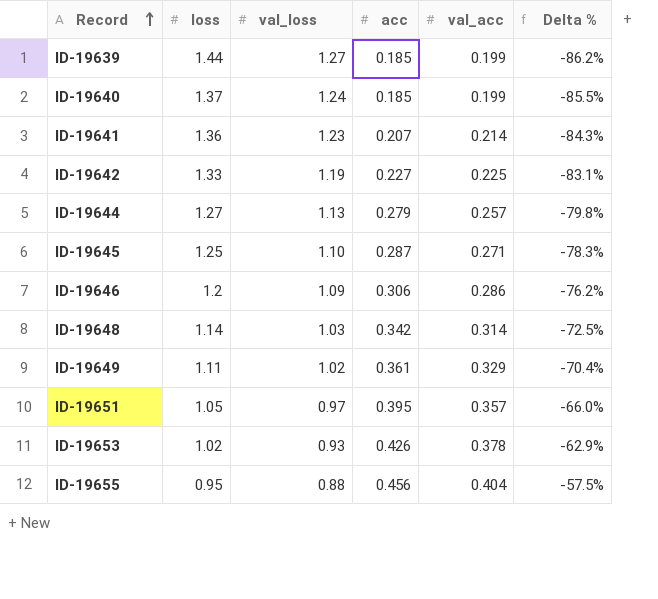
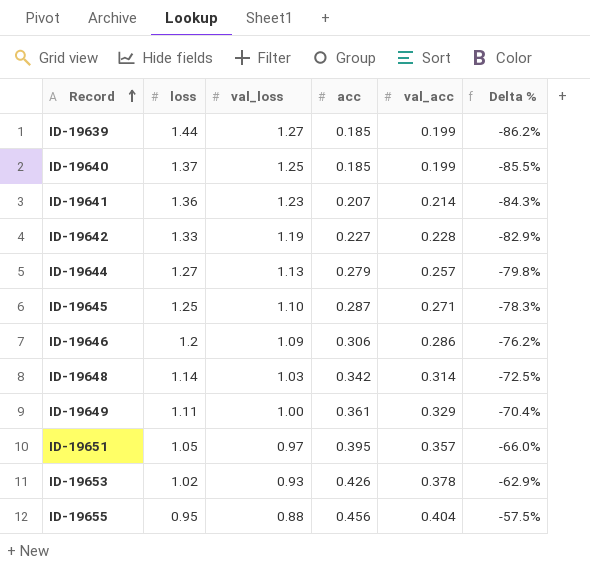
ID-19640 | val_loss: 1.24 -> 1.25
ID-19642 | val_acc: 0.225 -> 0.228
ID-19642 | Delta %: -83.1% -> -82.9%
ID-19649 | val_loss: 1.02 -> 1.00

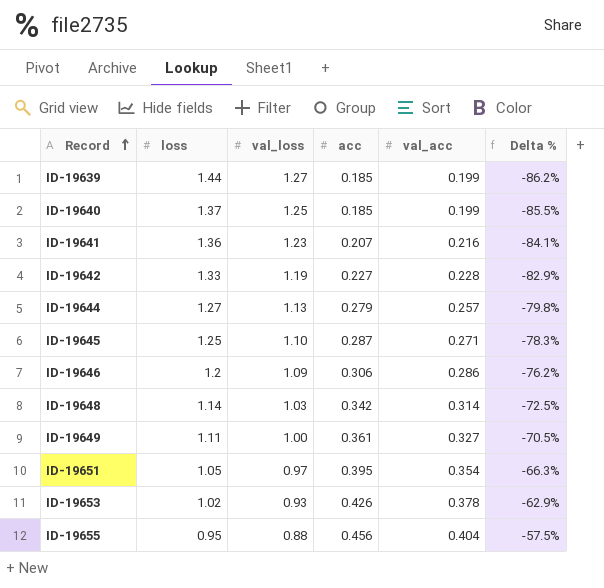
ID-19641 | val_acc: 0.214 -> 0.216
ID-19641 | Delta %: -84.3% -> -84.1%
ID-19649 | val_acc: 0.329 -> 0.327
ID-19649 | Delta %: -70.4% -> -70.5%
ID-19651 | val_acc: 0.357 -> 0.354
ID-19651 | Delta %: -66.0% -> -66.3%

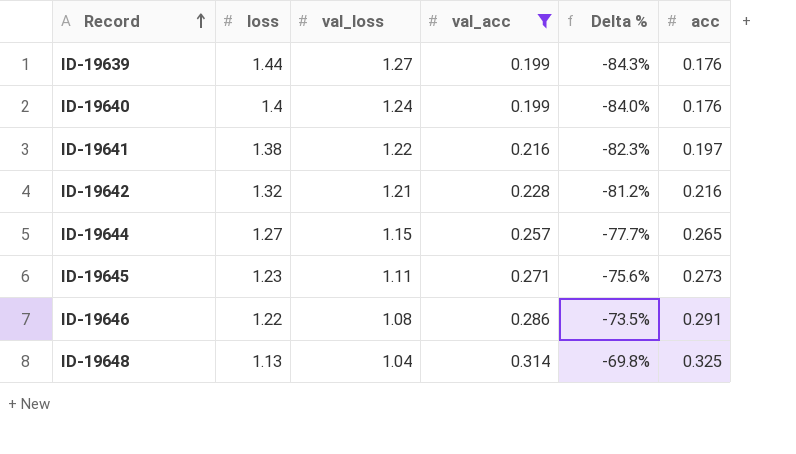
filter: none -> val_acc <= 0.314
column Delta % | formula: ([val_acc] - [loss]) / [loss] -> ([val_acc] - [val_loss]) / [val_loss]
column acc | position: 4 -> 6
ID-19639 | acc: 0.185 -> 0.176
ID-19640 | loss: 1.37 -> 1.4
ID-19640 | val_loss: 1.25 -> 1.24
ID-19640 | acc: 0.185 -> 0.176
ID-19641 | loss: 1.36 -> 1.38
ID-19641 | val_loss: 1.23 -> 1.22
ID-19641 | acc: 0.207 -> 0.197
ID-19642 | loss: 1.33 -> 1.32
ID-19642 | val_loss: 1.19 -> 1.21
ID-19642 | acc: 0.227 -> 0.216
ID-19644 | val_loss: 1.13 -> 1.15
ID-19644 | acc: 0.279 -> 0.265
ID-19645 | loss: 1.25 -> 1.23
ID-19645 | val_loss: 1.10 -> 1.11
ID-19645 | acc: 0.287 -> 0.273
ID-19646 | loss: 1.2 -> 1.22
ID-19646 | val_loss: 1.09 -> 1.08
ID-19646 | acc: 0.306 -> 0.291
ID-19648 | loss: 1.14 -> 1.13
ID-19648 | val_loss: 1.03 -> 1.04
ID-19648 | acc: 0.342 -> 0.325

